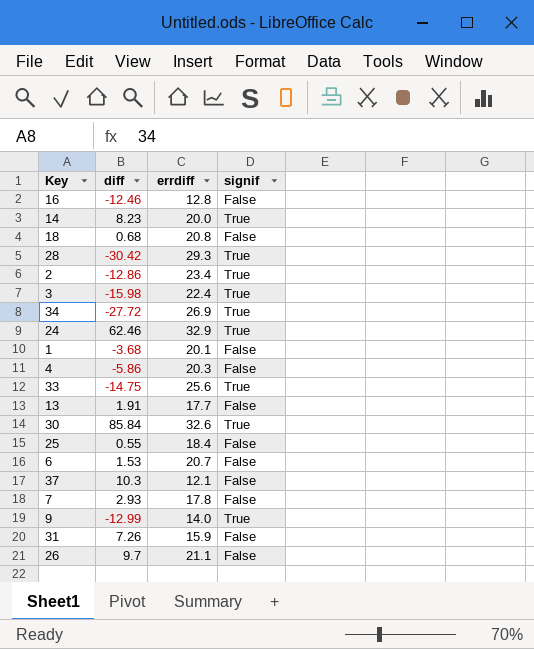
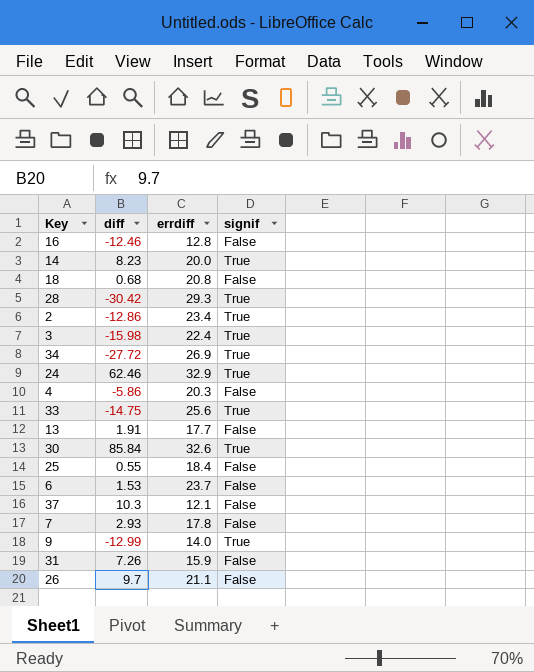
row 1: -3.68 | 20.1 | False -> none
6 | errdiff: 20.7 -> 23.7

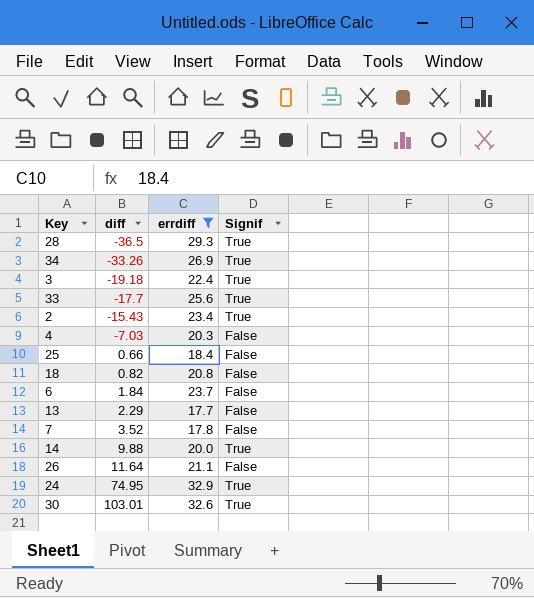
filter: none -> errdiff >= 17.7
row order: none -> diff ascending
column name: signif -> Signif
28 | diff: -30.42 -> -36.5
34 | diff: -27.72 -> -33.26
3 | diff: -15.98 -> -19.18
33 | diff: -14.75 -> -17.7
2 | diff: -12.86 -> -15.43
4 | diff: -5.86 -> -7.03
25 | diff: 0.55 -> 0.66
18 | diff: 0.68 -> 0.82
6 | diff: 1.53 -> 1.84
13 | diff: 1.91 -> 2.29
7 | diff: 2.93 -> 3.52
14 | diff: 8.23 -> 9.88
26 | diff: 9.7 -> 11.64
24 | diff: 62.46 -> 74.95
30 | diff: 85.84 -> 103.01

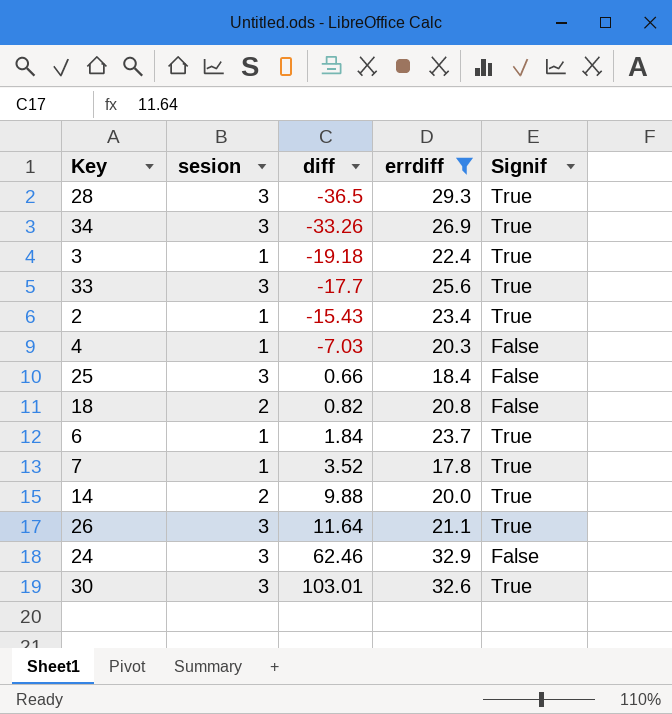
column sesion | position: none -> 2
row 13: 2.29 | 17.7 | False -> none
6 | Signif: False -> True
7 | Signif: False -> True
26 | Signif: False -> True
24 | diff: 74.95 -> 62.46
24 | Signif: True -> False

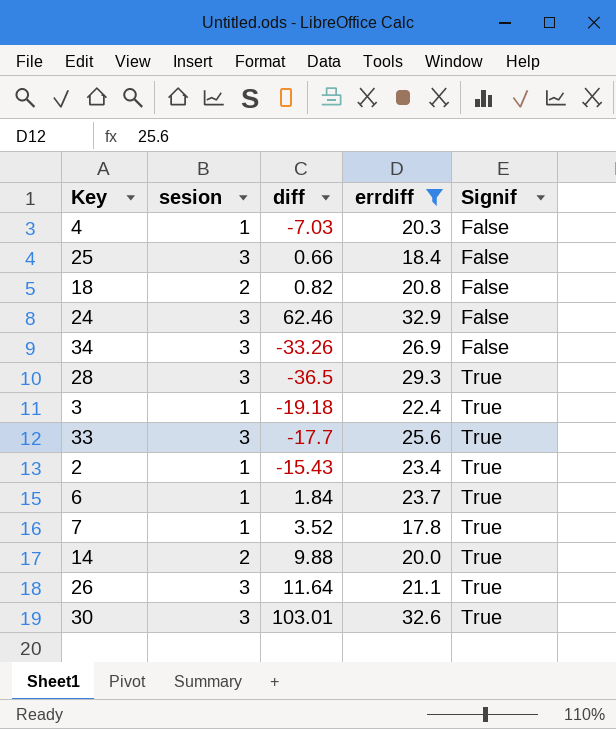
row order: diff ascending -> Signif ascending
34 | Signif: True -> False

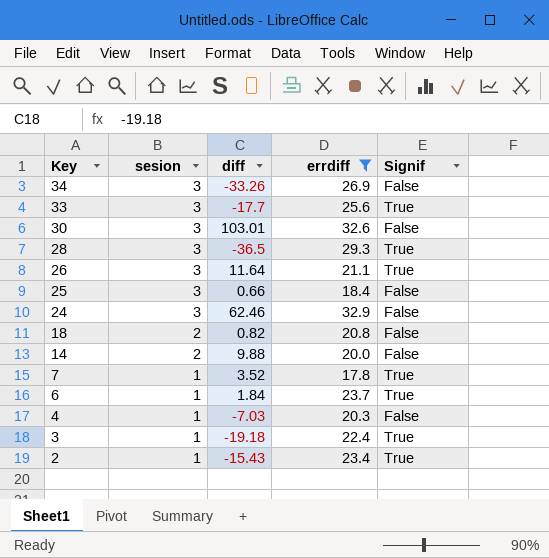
row order: Signif ascending -> Key descending
30 | Signif: True -> False
14 | Signif: True -> False

